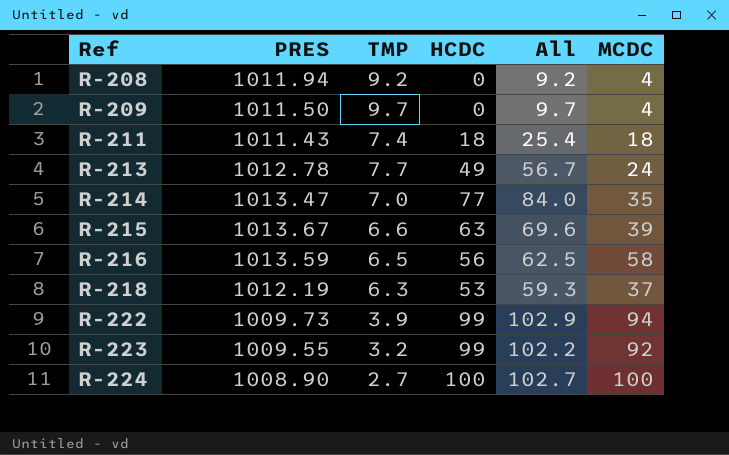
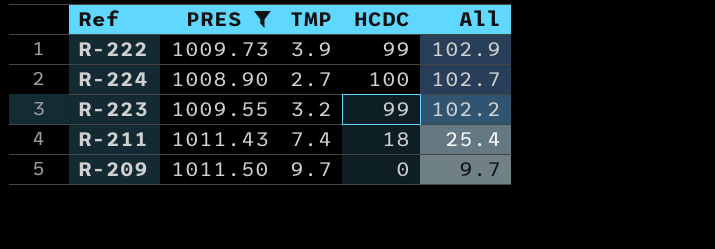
filter: none -> PRES <= 1011.50
row order: Ref ascending -> All descending
column MCDC | position: 6 -> none

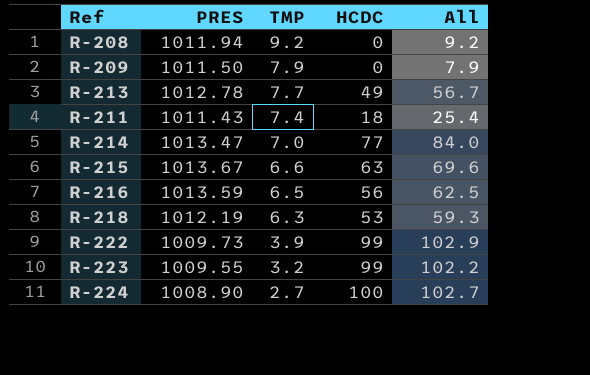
filter: PRES <= 1011.50 -> none
row order: All descending -> TMP descending
R-209 | TMP: 9.7 -> 7.9
R-209 | All: 9.7 -> 7.9

